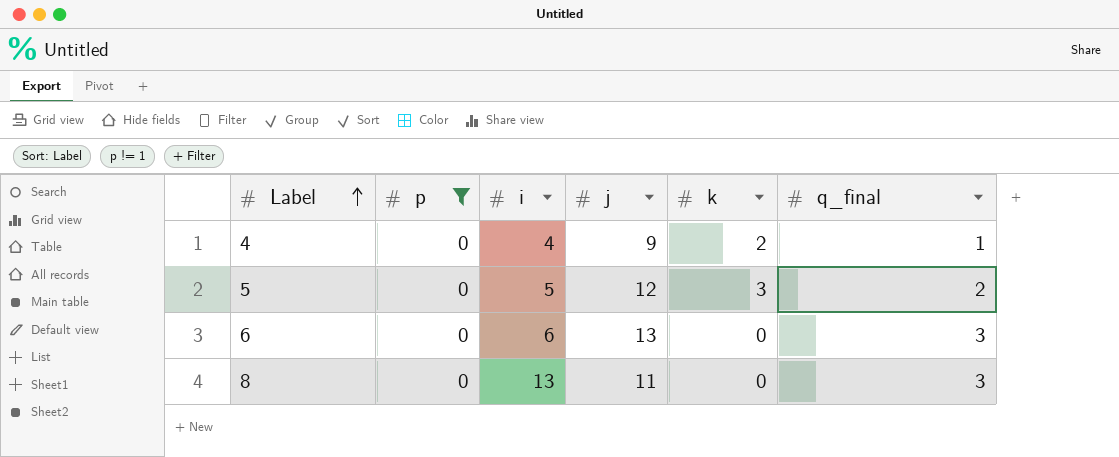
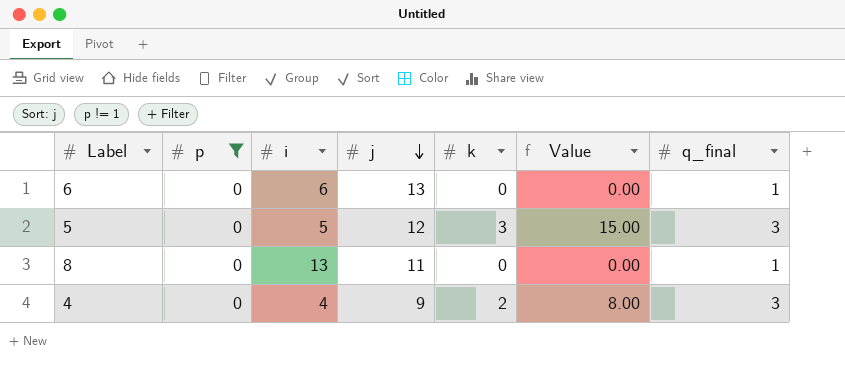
row order: Label ascending -> j descending
column Value | formula: none -> [i] * [k]
6 | q_final: 3 -> 1
5 | q_final: 2 -> 3
8 | q_final: 3 -> 1
4 | q_final: 1 -> 3

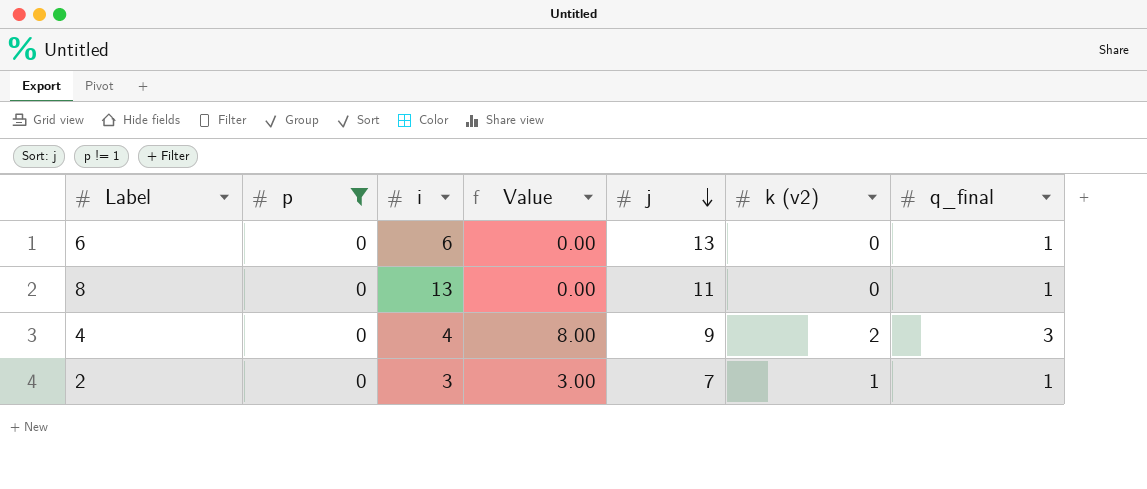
column Value | position: 6 -> 4
column name: k -> k (v2)
row 5: 0 | 5 | 12 | 3 | 15.00 | 3 -> none
row 2: none -> 0 | 3 | 3.00 | 7 | 1 | 1

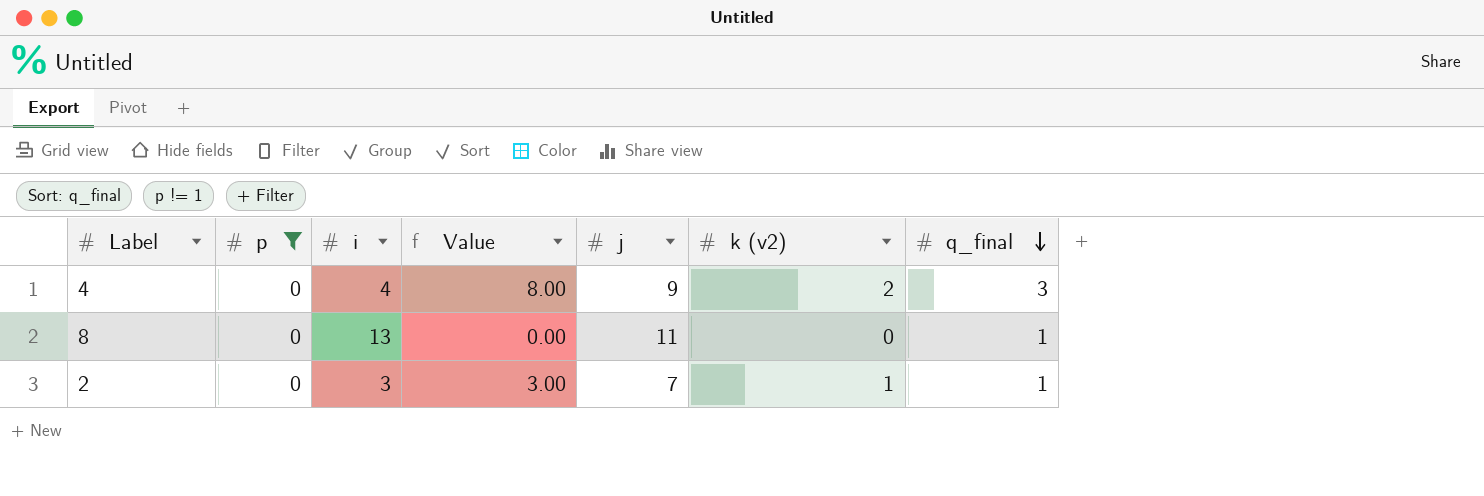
row order: j descending -> q_final descending
row 6: 0 | 6 | 0.00 | 13 | 0 | 1 -> none

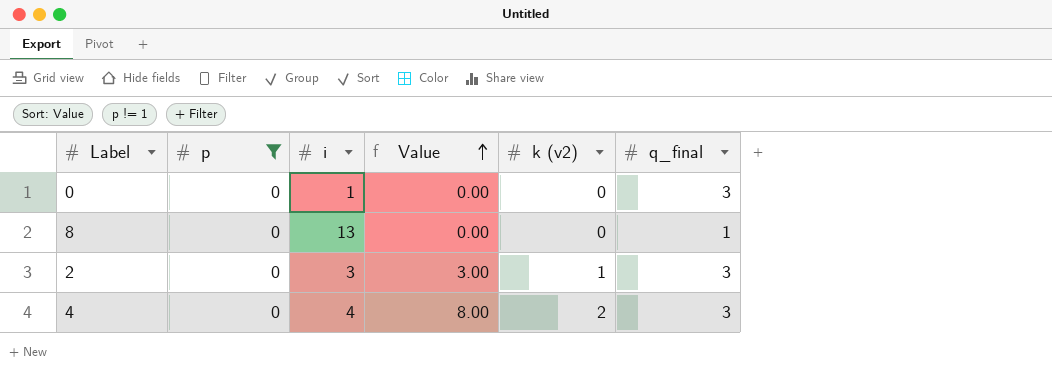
row order: q_final descending -> Value ascending
column j | position: 5 -> none
row 0: none -> 0 | 1 | 0.00 | 0 | 3
2 | q_final: 1 -> 3

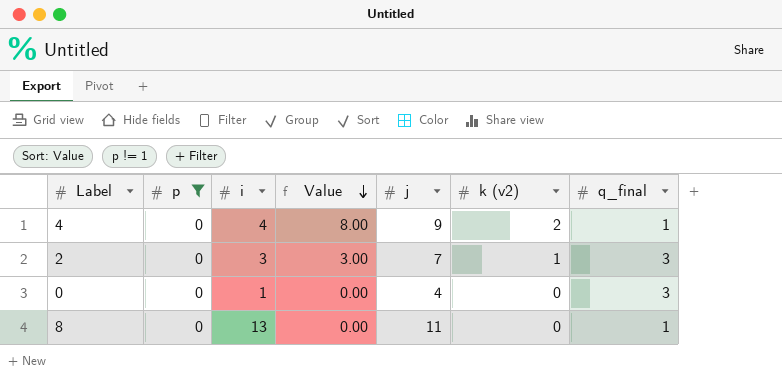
row order: Value ascending -> Value descending
column j | position: none -> 5
4 | q_final: 3 -> 1

